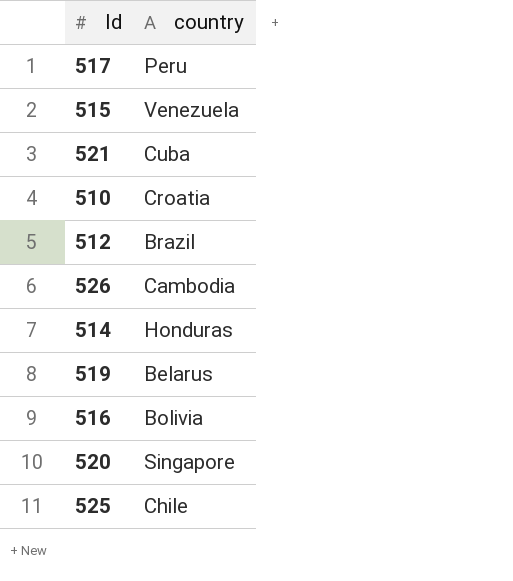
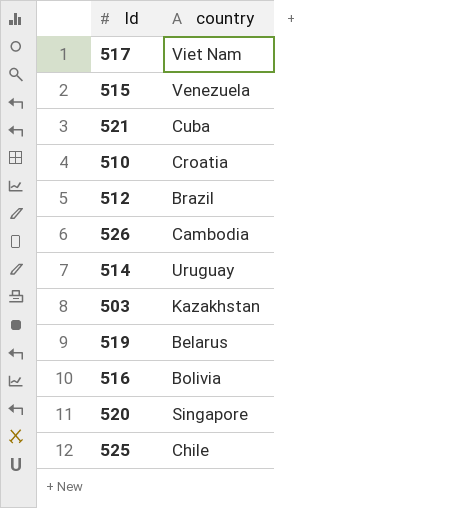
517 | country: Peru -> Viet Nam
514 | country: Honduras -> Uruguay
row 503: none -> Kazakhstan

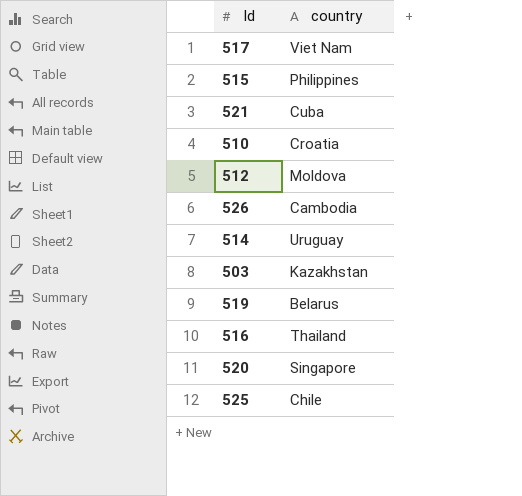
515 | country: Venezuela -> Philippines
512 | country: Brazil -> Moldova
516 | country: Bolivia -> Thailand

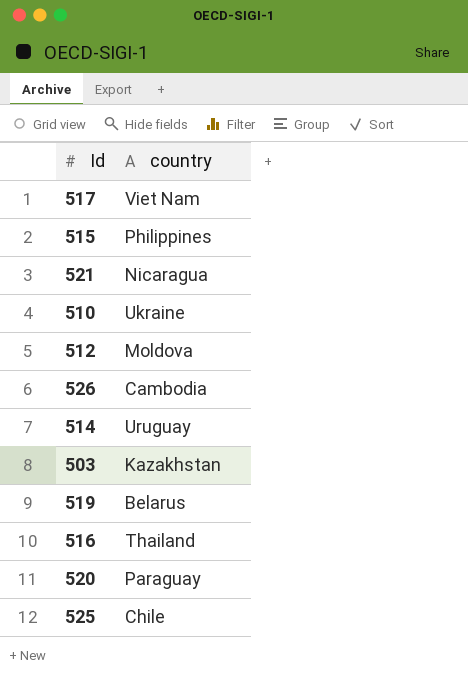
521 | country: Cuba -> Nicaragua
510 | country: Croatia -> Ukraine
520 | country: Singapore -> Paraguay

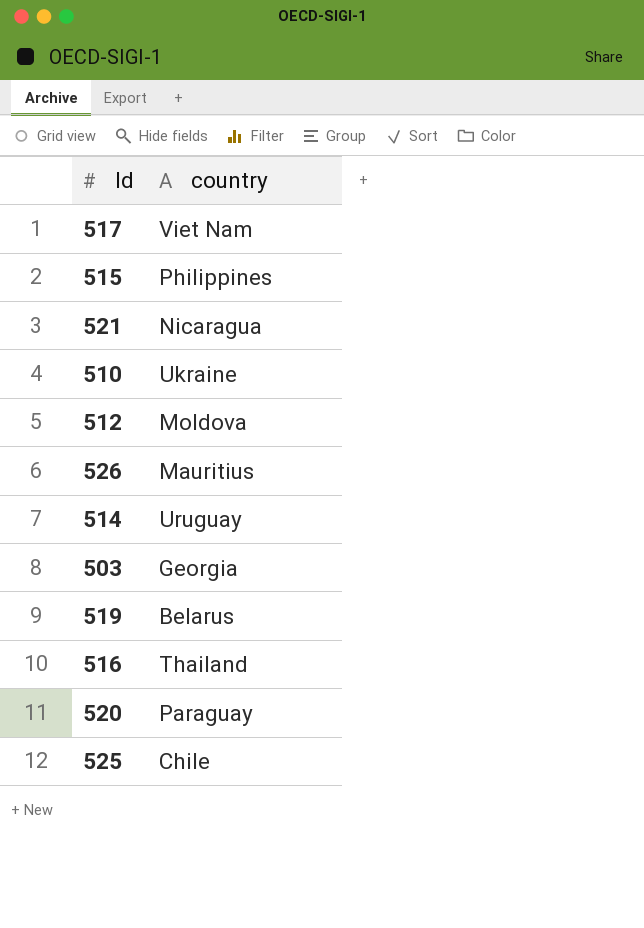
526 | country: Cambodia -> Mauritius
503 | country: Kazakhstan -> Georgia

